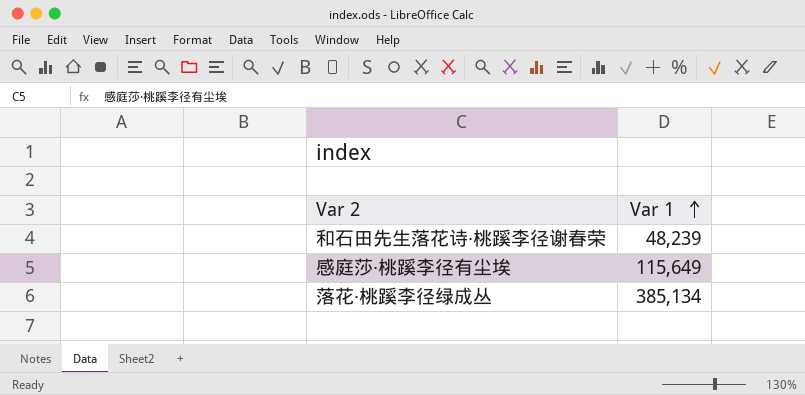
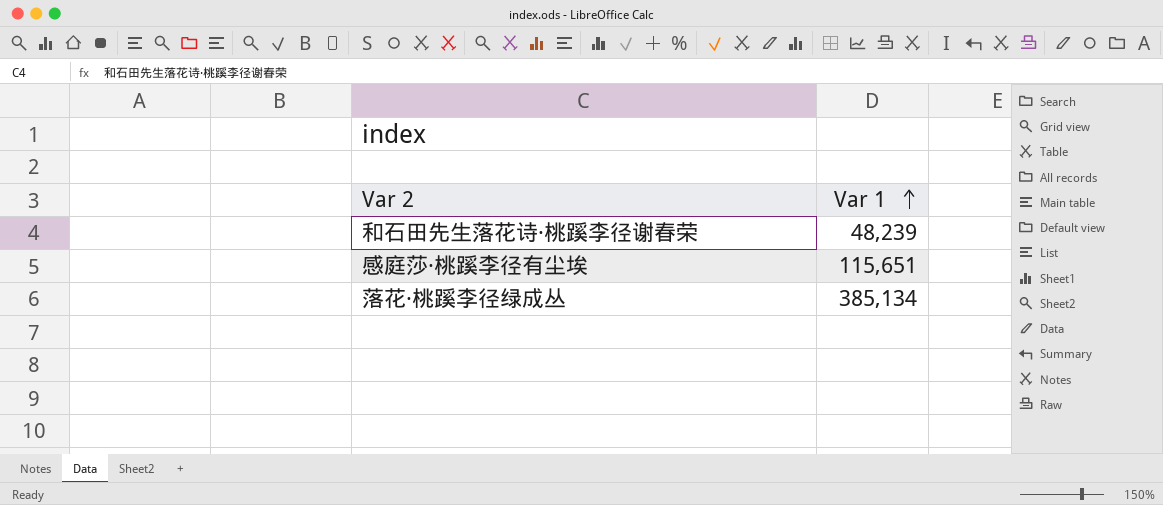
感庭莎·桃蹊李径有尘埃 | Var 1: 115,649 -> 115,651

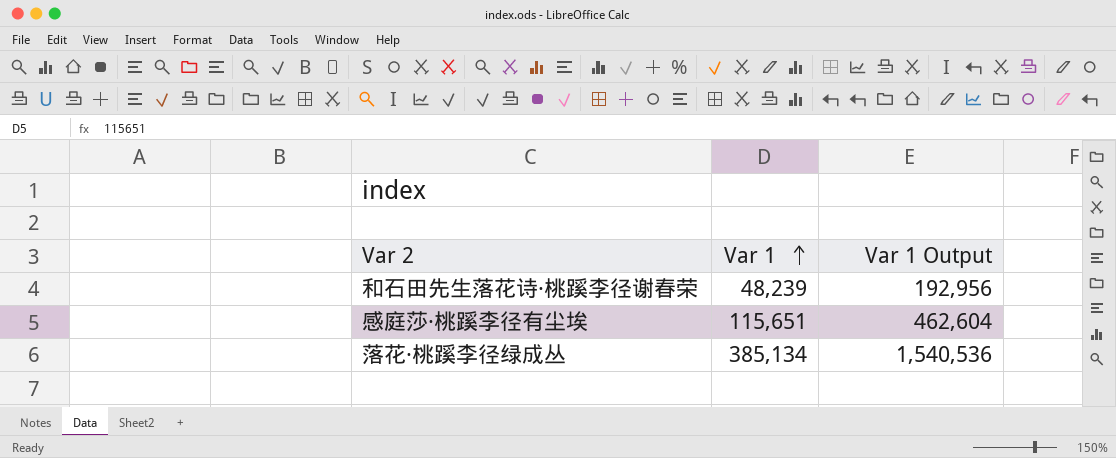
column Var 1 Output | formula: none -> [Var 1] * 4

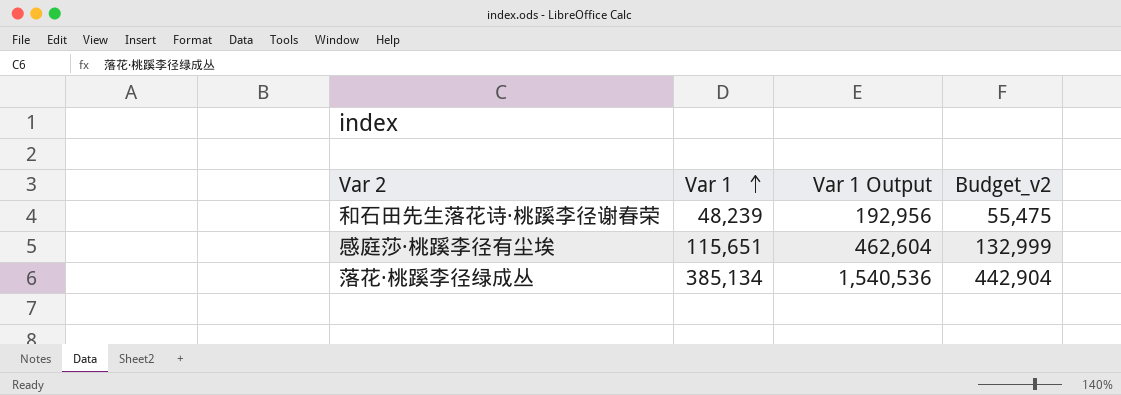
column Budget_v2 | formula: none -> [Var 1] * 1.15

